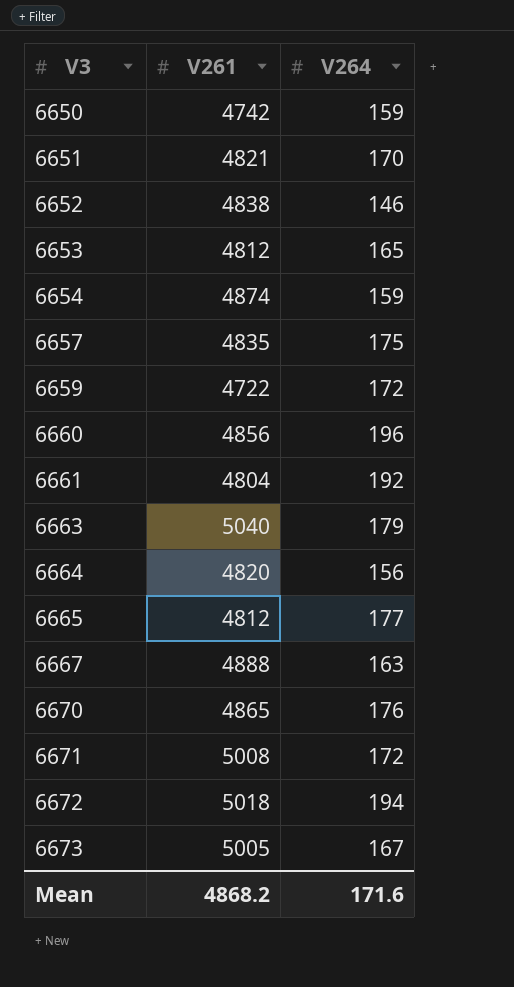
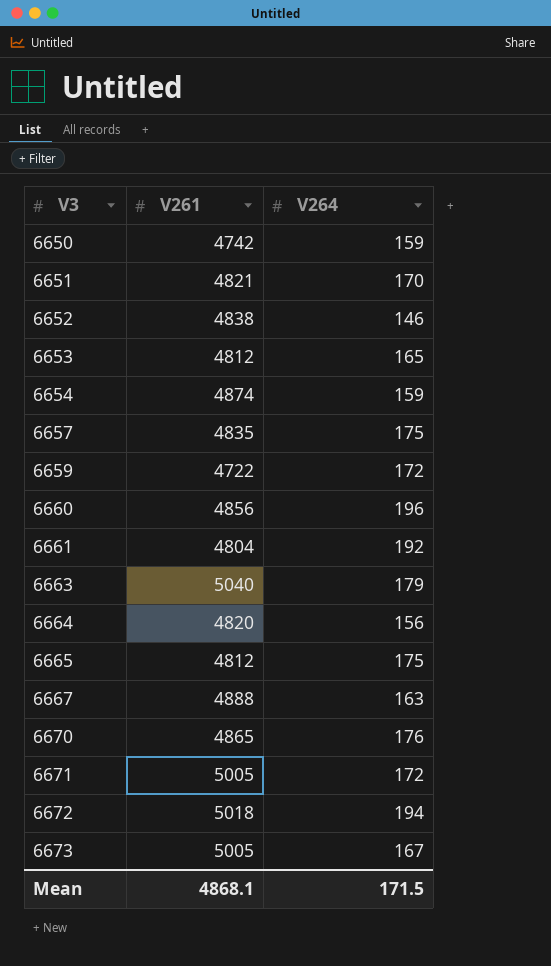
6665 | V264: 177 -> 175
6671 | V261: 5008 -> 5005
Mean | V261: 4868.2 -> 4868.1
Mean | V264: 171.6 -> 171.5

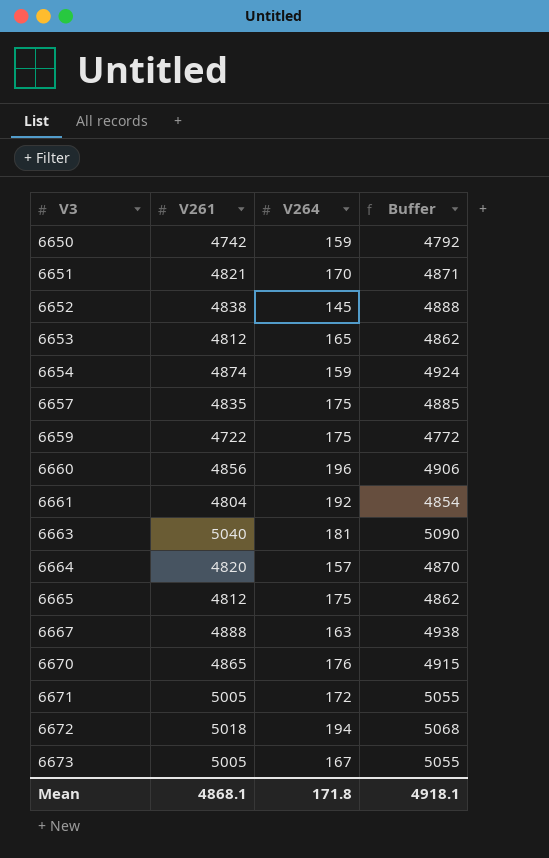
column Buffer | formula: none -> [V261] + 50
6652 | V264: 146 -> 145
6659 | V264: 172 -> 175
6663 | V264: 179 -> 181
6664 | V264: 156 -> 157
Mean | V264: 171.5 -> 171.8

